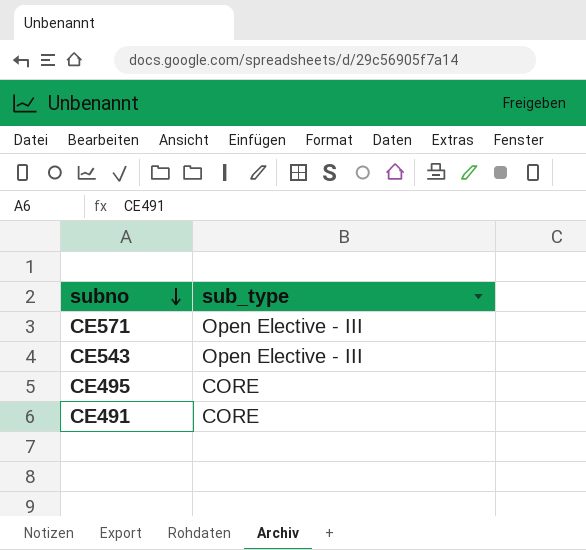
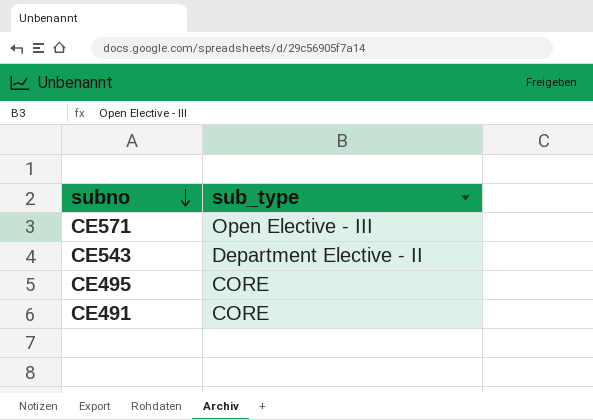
CE543 | sub_type: Open Elective - III -> Department Elective - II

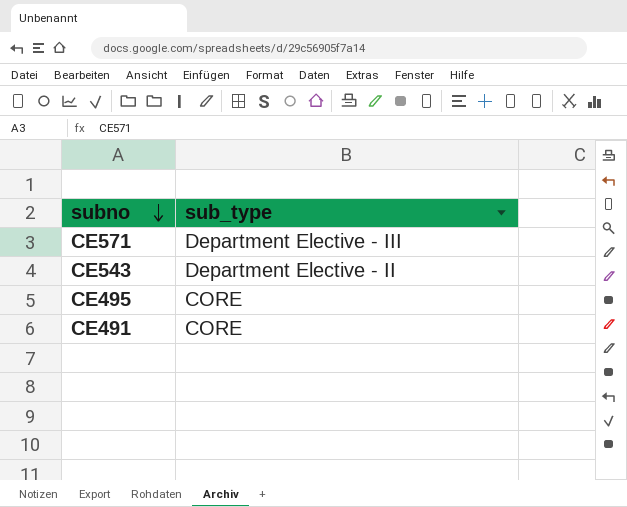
CE571 | sub_type: Open Elective - III -> Department Elective - III

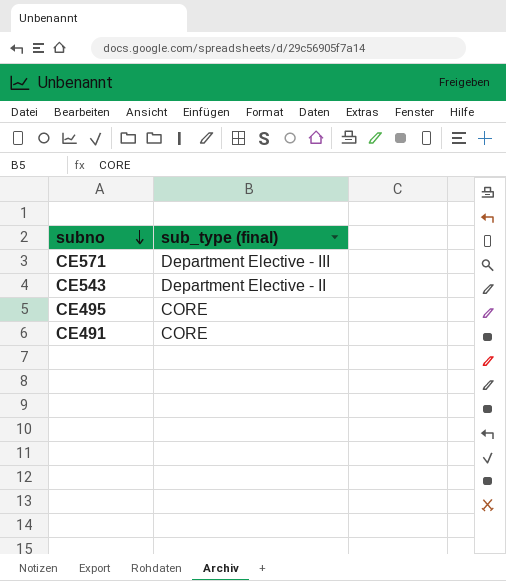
column name: sub_type -> sub_type (final)

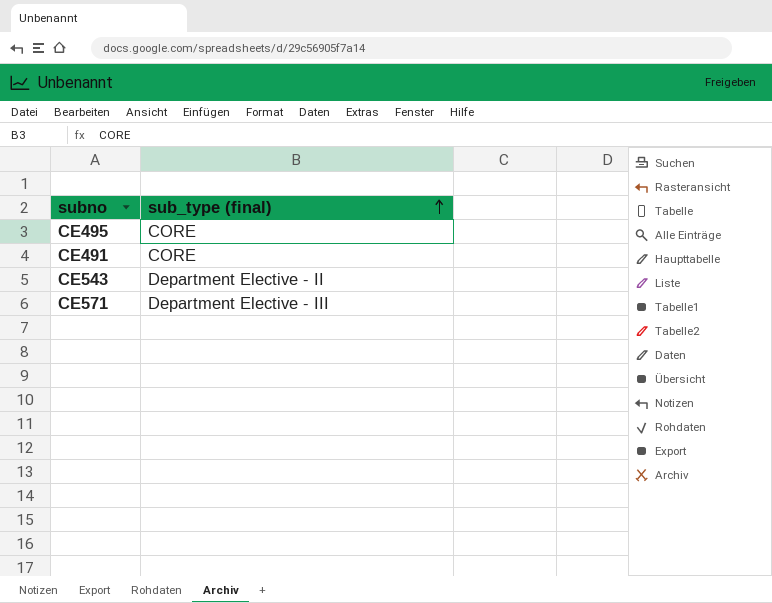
row order: subno descending -> sub_type (final) ascending

